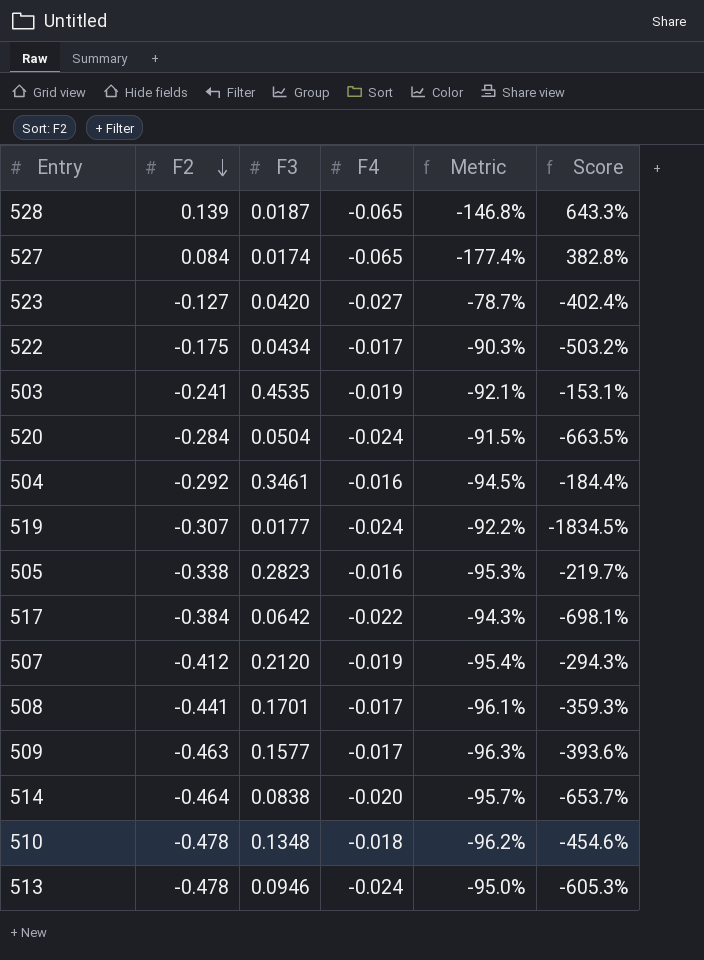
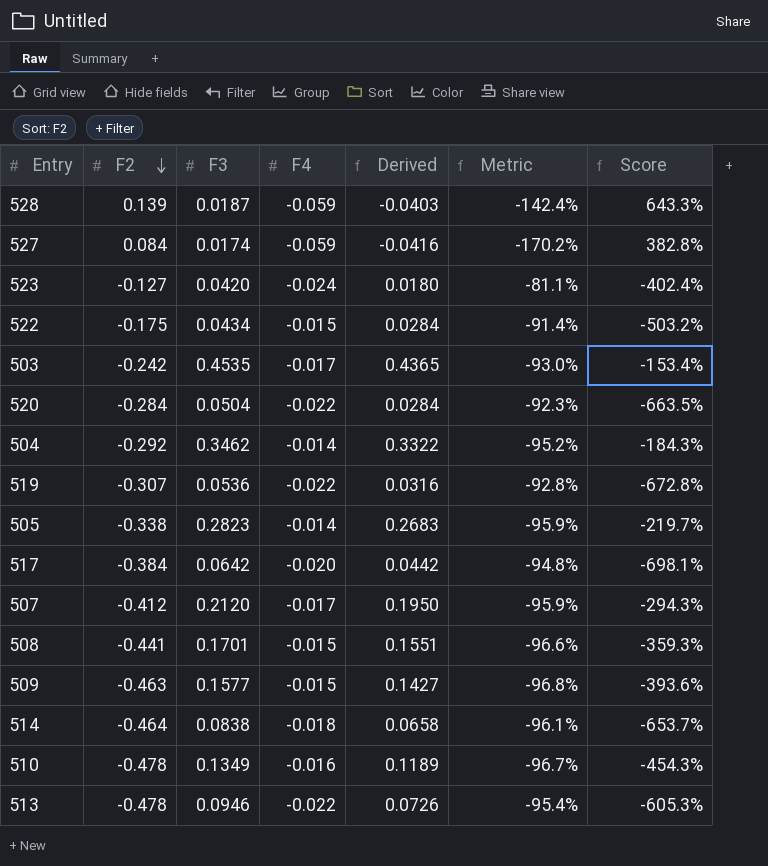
column Derived | formula: none -> [F3] + [F4]
528 | F4: -0.065 -> -0.059
528 | Metric: -146.8% -> -142.4%
527 | F4: -0.065 -> -0.059
527 | Metric: -177.4% -> -170.2%
523 | F4: -0.027 -> -0.024
523 | Metric: -78.7% -> -81.1%
522 | F4: -0.017 -> -0.015
522 | Metric: -90.3% -> -91.4%
503 | F2: -0.241 -> -0.242
503 | F4: -0.019 -> -0.017
503 | Metric: -92.1% -> -93.0%
503 | Score: -153.1% -> -153.4%
520 | F4: -0.024 -> -0.022
520 | Metric: -91.5% -> -92.3%
504 | F3: 0.3461 -> 0.3462
504 | F4: -0.016 -> -0.014
504 | Metric: -94.5% -> -95.2%
504 | Score: -184.4% -> -184.3%
519 | F3: 0.0177 -> 0.0536
519 | F4: -0.024 -> -0.022
519 | Metric: -92.2% -> -92.8%
519 | Score: -1834.5% -> -672.8%
505 | F4: -0.016 -> -0.014
505 | Metric: -95.3% -> -95.9%
517 | F4: -0.022 -> -0.020
517 | Metric: -94.3% -> -94.8%
507 | F4: -0.019 -> -0.017
507 | Metric: -95.4% -> -95.9%
508 | F4: -0.017 -> -0.015
508 | Metric: -96.1% -> -96.6%
509 | F4: -0.017 -> -0.015
509 | Metric: -96.3% -> -96.8%
514 | F4: -0.020 -> -0.018
514 | Metric: -95.7% -> -96.1%
510 | F3: 0.1348 -> 0.1349
510 | F4: -0.018 -> -0.016
510 | Metric: -96.2% -> -96.7%
510 | Score: -454.6% -> -454.3%
513 | F4: -0.024 -> -0.022
513 | Metric: -95.0% -> -95.4%

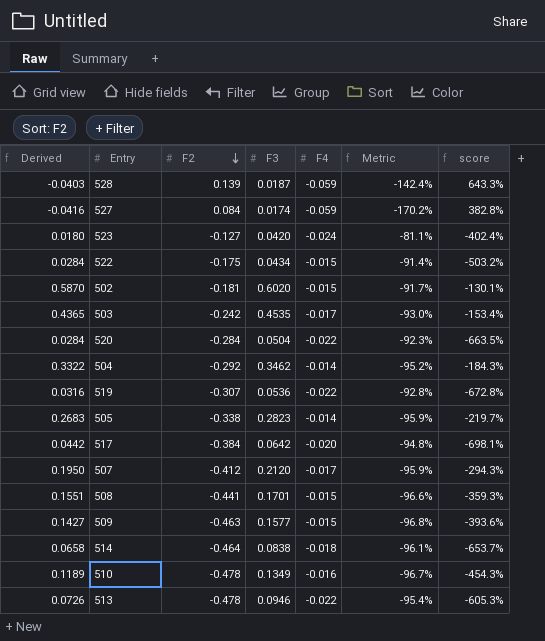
column Derived | position: 5 -> 1
column name: Score -> score
row 502: none -> 0.5870 | -0.181 | 0.6020 | -0.015 | -91.7% | -130.1%

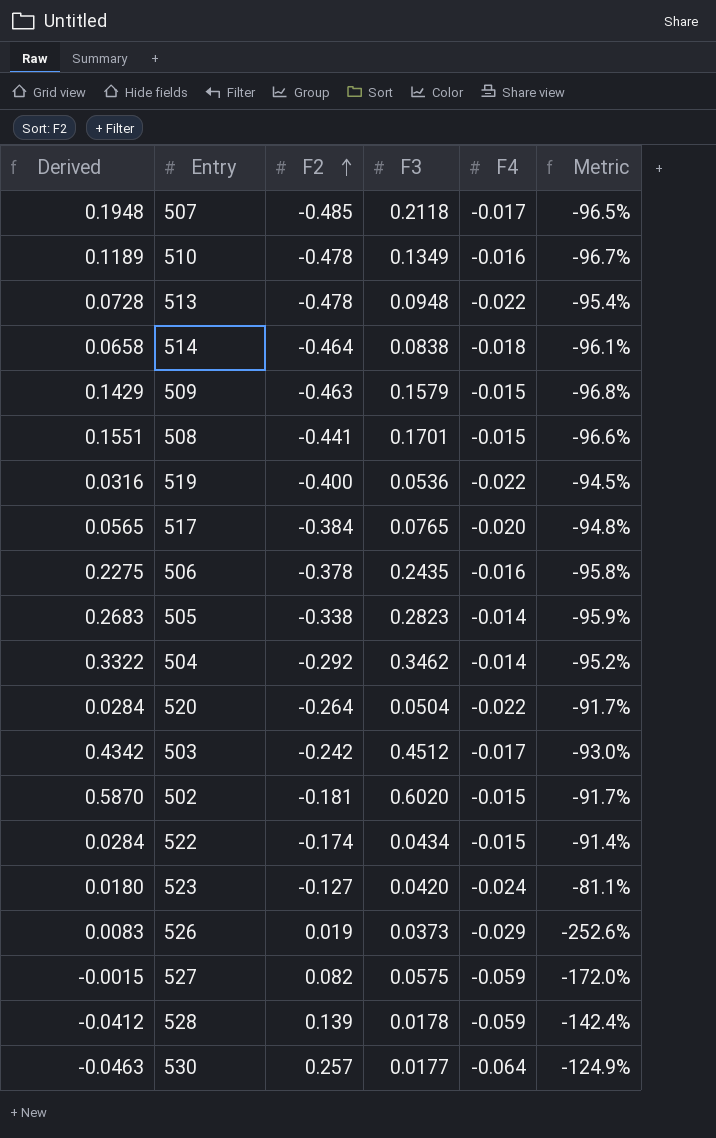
row order: F2 descending -> F2 ascending
column score | formula: ([F2] - [F3]) / [F3] -> none
507 | Derived: 0.1950 -> 0.1948
507 | F2: -0.412 -> -0.485
507 | F3: 0.2120 -> 0.2118
507 | Metric: -95.9% -> -96.5%
513 | Derived: 0.0726 -> 0.0728
513 | F3: 0.0946 -> 0.0948
509 | Derived: 0.1427 -> 0.1429
509 | F3: 0.1577 -> 0.1579
519 | F2: -0.307 -> -0.400
519 | Metric: -92.8% -> -94.5%
517 | Derived: 0.0442 -> 0.0565
517 | F3: 0.0642 -> 0.0765
row 506: none -> 0.2275 | -0.378 | 0.2435 | -0.016 | -95.8%
520 | F2: -0.284 -> -0.264
520 | Metric: -92.3% -> -91.7%
503 | Derived: 0.4365 -> 0.4342
503 | F3: 0.4535 -> 0.4512
522 | F2: -0.175 -> -0.174
row 526: none -> 0.0083 | 0.019 | 0.0373 | -0.029 | -252.6%
527 | Derived: -0.0416 -> -0.0015
527 | F2: 0.084 -> 0.082
527 | F3: 0.0174 -> 0.0575
527 | Metric: -170.2% -> -172.0%
528 | Derived: -0.0403 -> -0.0412
528 | F3: 0.0187 -> 0.0178
row 530: none -> -0.0463 | 0.257 | 0.0177 | -0.064 | -124.9%

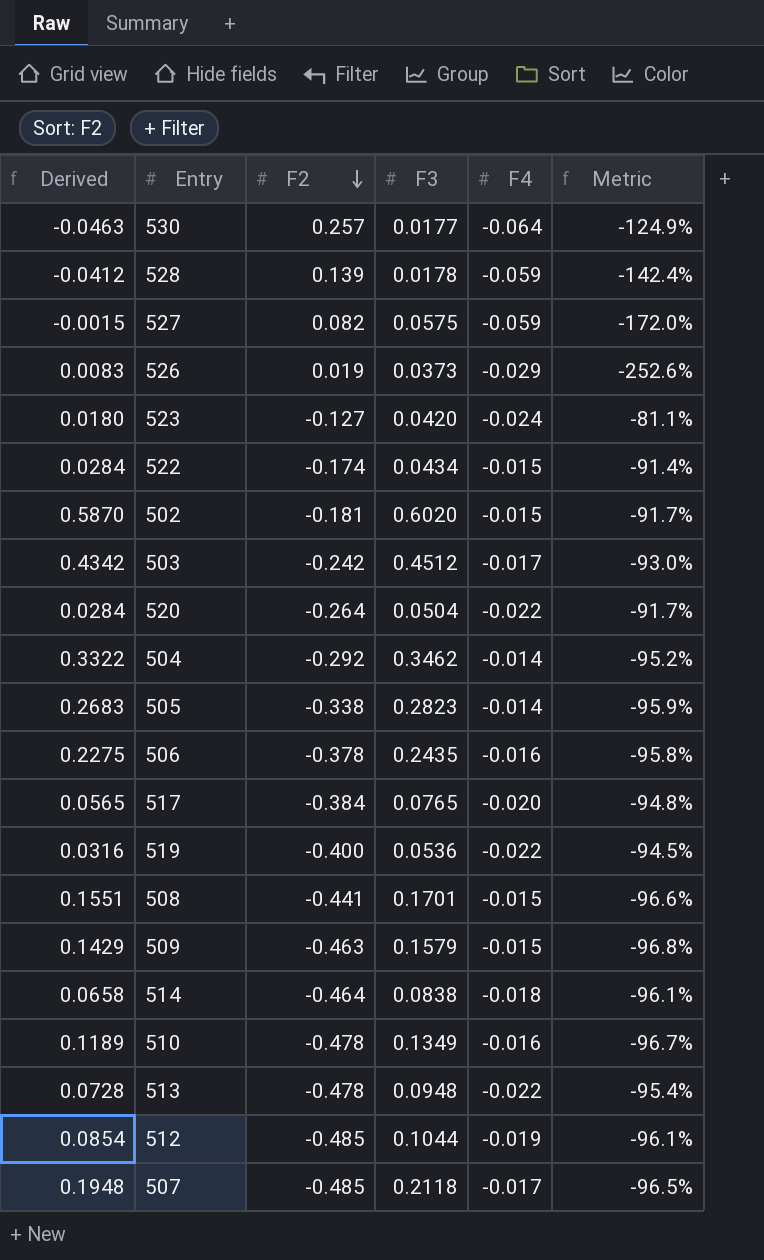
row order: F2 ascending -> F2 descending
row 512: none -> 0.0854 | -0.485 | 0.1044 | -0.019 | -96.1%

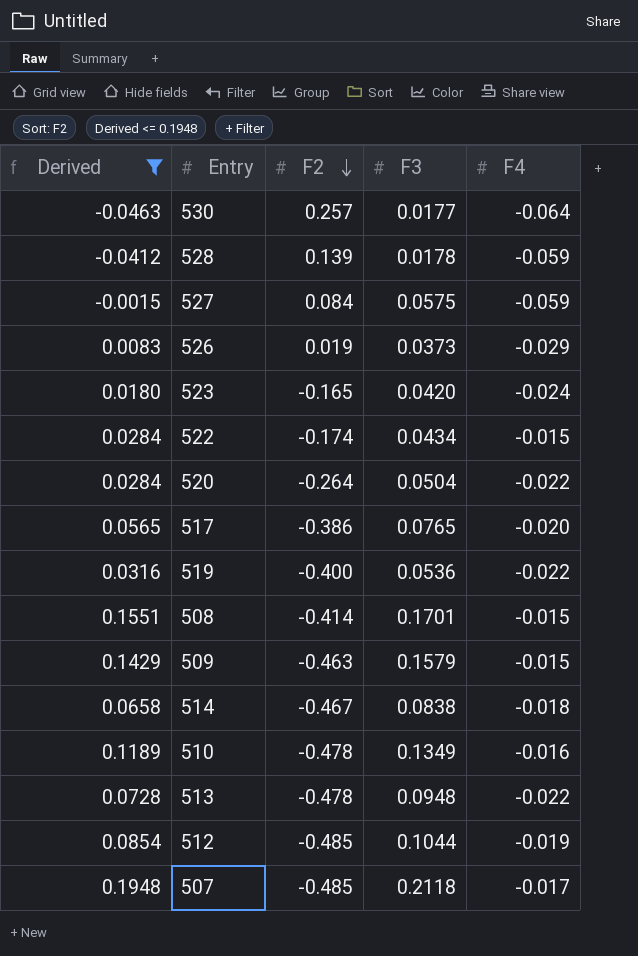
filter: none -> Derived <= 0.1948
column Metric | formula: ([F4] - [F2]) / [F2] -> none
527 | F2: 0.082 -> 0.084
523 | F2: -0.127 -> -0.165
517 | F2: -0.384 -> -0.386
508 | F2: -0.441 -> -0.414
514 | F2: -0.464 -> -0.467

